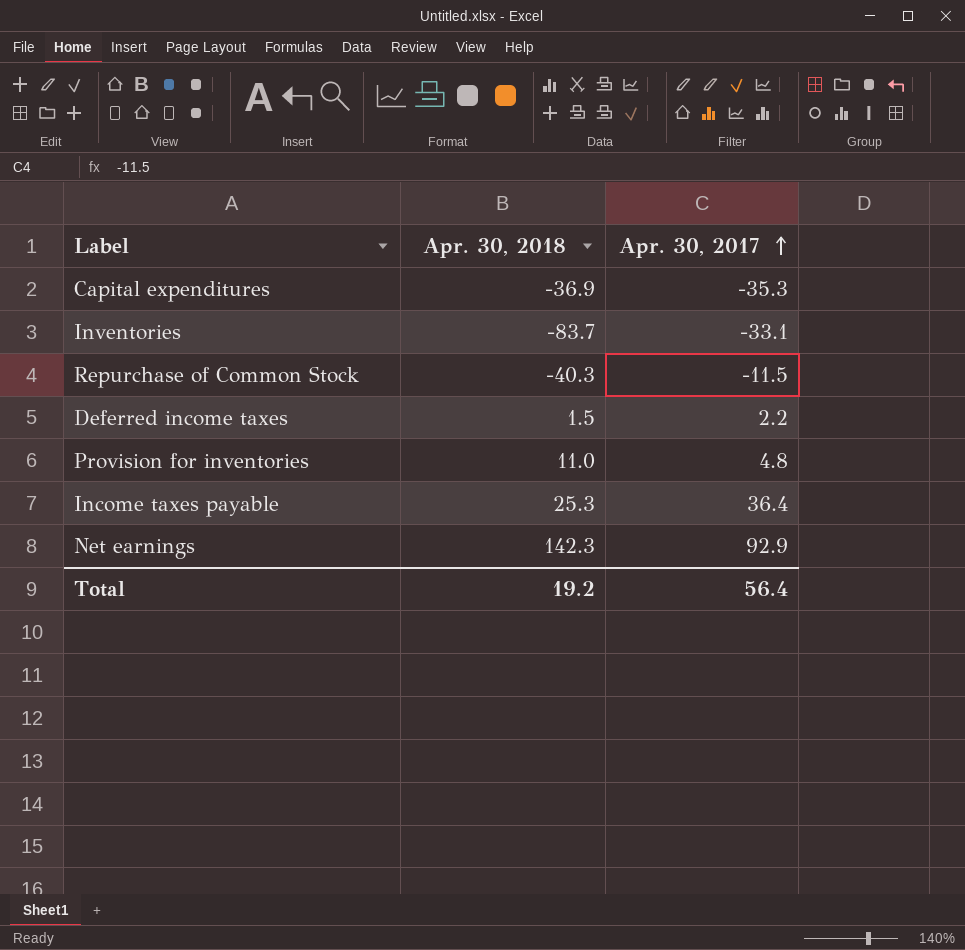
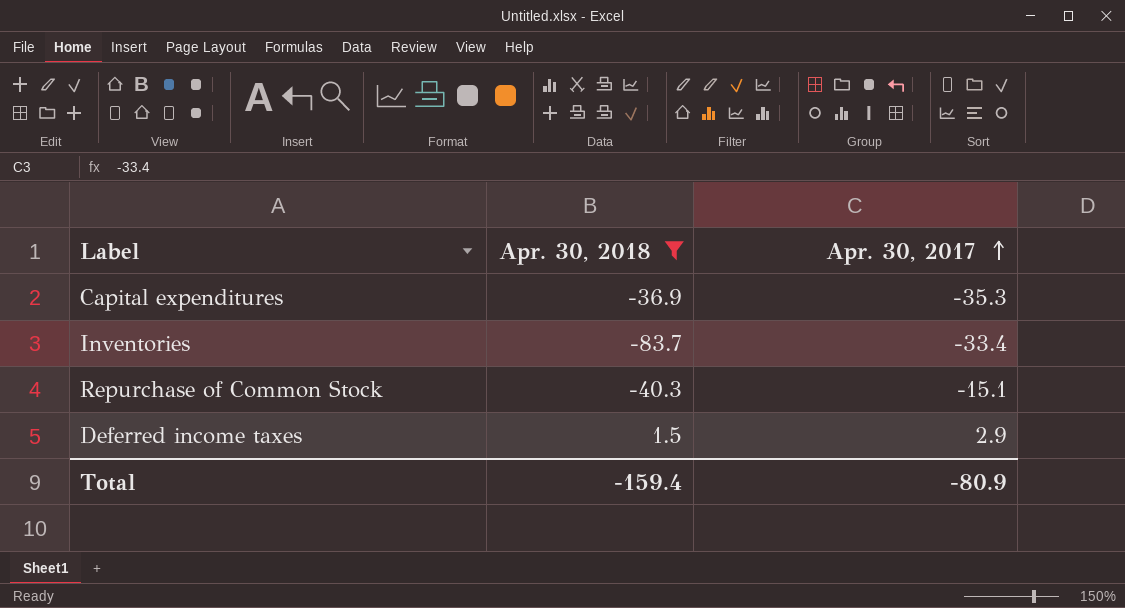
filter: none -> Apr. 30, 2018 <= 1.5
Inventories | Apr. 30, 2017: -33.1 -> -33.4
Repurchase of Common Stock | Apr. 30, 2017: -11.5 -> -15.1
Deferred income taxes | Apr. 30, 2017: 2.2 -> 2.9
Total | Apr. 30, 2018: 19.2 -> -159.4
Total | Apr. 30, 2017: 56.4 -> -80.9

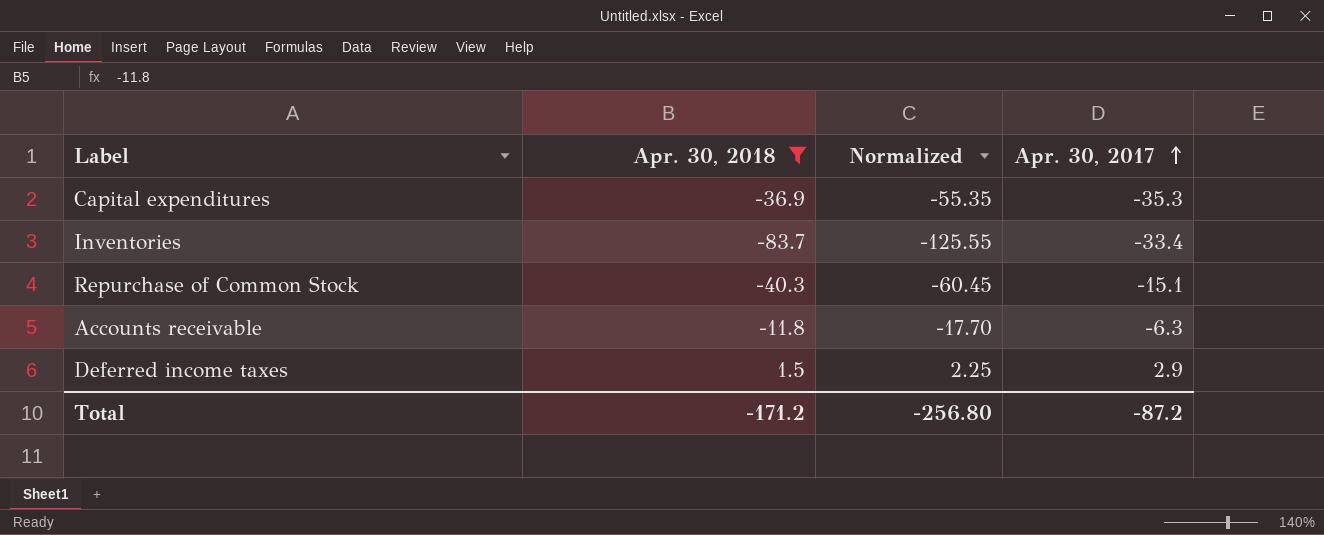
column Normalized | formula: none -> [Apr. 30, 2018] * 1.5
row Accounts receivable: none -> -11.8 | -17.70 | -6.3
Total | Apr. 30, 2018: -159.4 -> -171.2
Total | Apr. 30, 2017: -80.9 -> -87.2

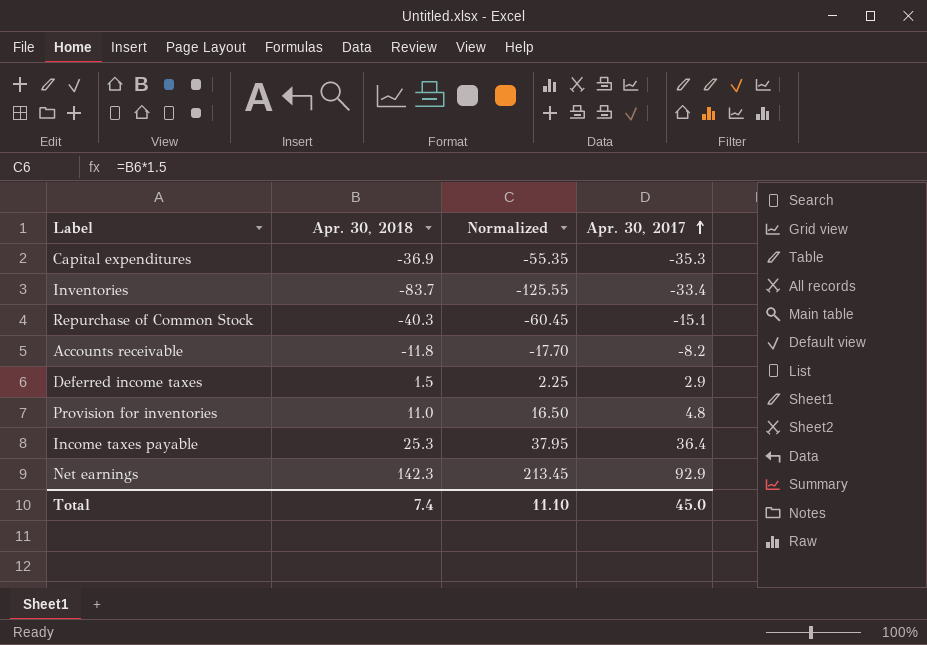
filter: Apr. 30, 2018 <= 1.5 -> none
Accounts receivable | Apr. 30, 2017: -6.3 -> -8.2
Total | Apr. 30, 2018: -171.2 -> 7.4
Total | Normalized: -256.80 -> 11.10
Total | Apr. 30, 2017: -87.2 -> 45.0

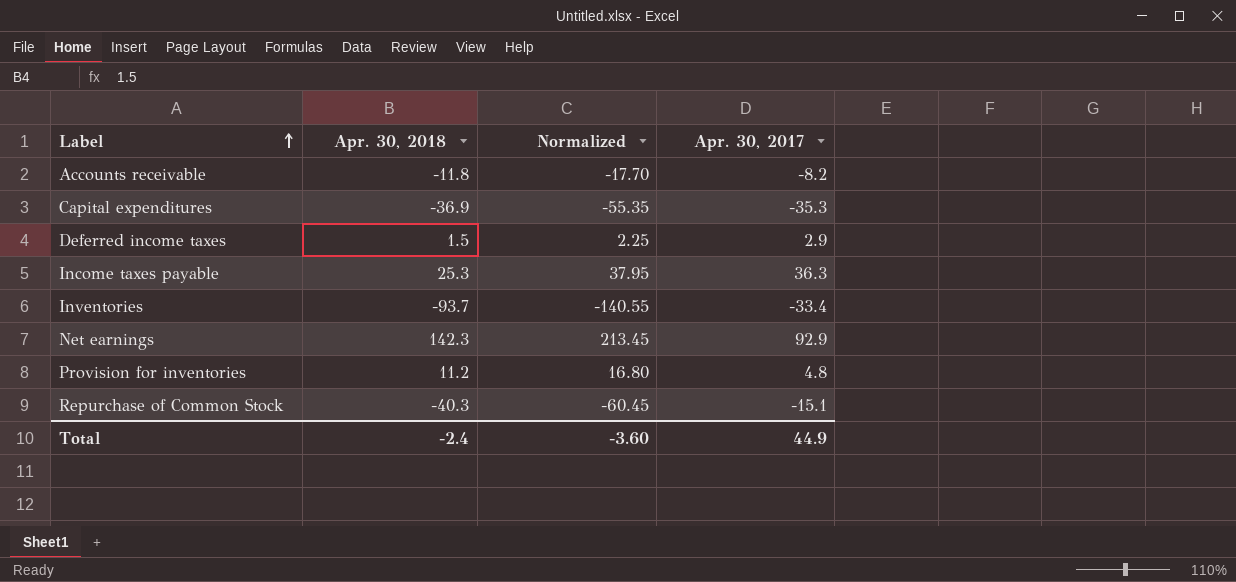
row order: Apr. 30, 2017 ascending -> Label ascending
Income taxes payable | Apr. 30, 2017: 36.4 -> 36.3
Inventories | Apr. 30, 2018: -83.7 -> -93.7
Inventories | Normalized: -125.55 -> -140.55
Provision for inventories | Apr. 30, 2018: 11.0 -> 11.2
Provision for inventories | Normalized: 16.50 -> 16.80
Total | Apr. 30, 2018: 7.4 -> -2.4
Total | Normalized: 11.10 -> -3.60
Total | Apr. 30, 2017: 45.0 -> 44.9

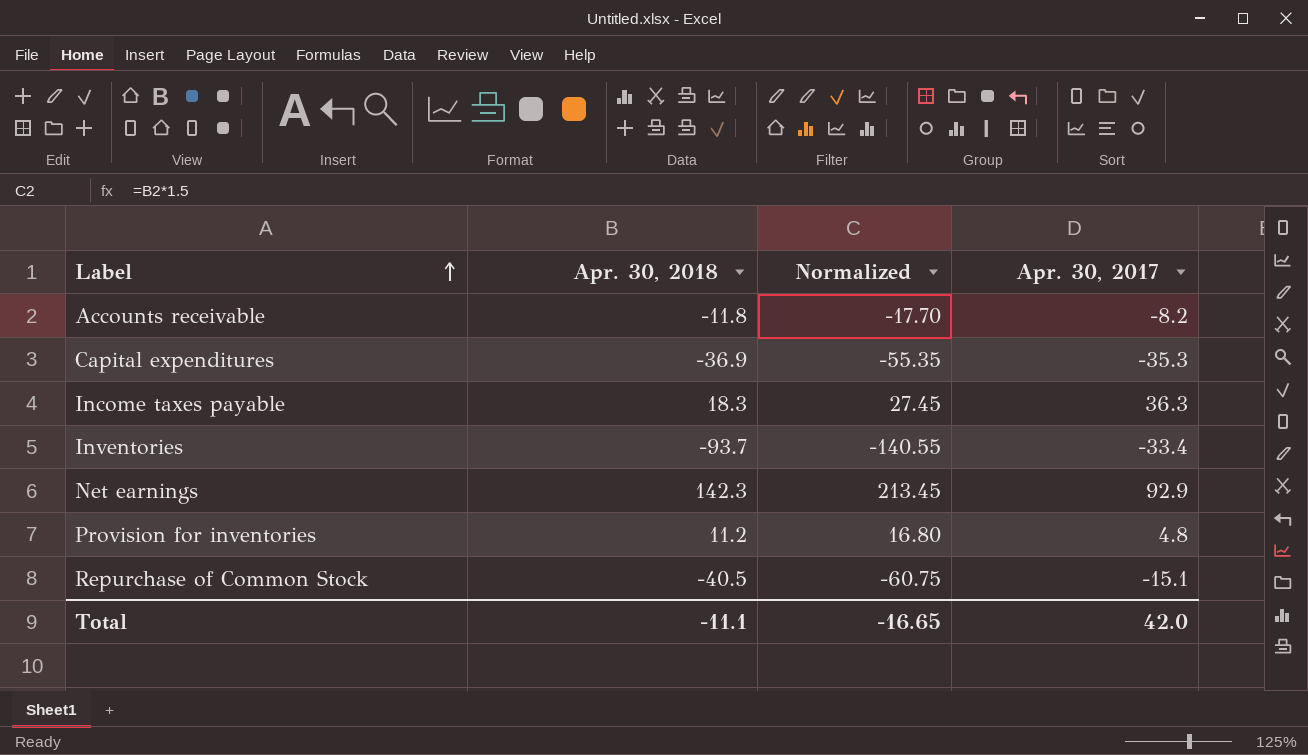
row Deferred income taxes: 1.5 | 2.25 | 2.9 -> none
Income taxes payable | Apr. 30, 2018: 25.3 -> 18.3
Income taxes payable | Normalized: 37.95 -> 27.45
Repurchase of Common Stock | Apr. 30, 2018: -40.3 -> -40.5
Repurchase of Common Stock | Normalized: -60.45 -> -60.75
Total | Apr. 30, 2018: -2.4 -> -11.1
Total | Normalized: -3.60 -> -16.65
Total | Apr. 30, 2017: 44.9 -> 42.0

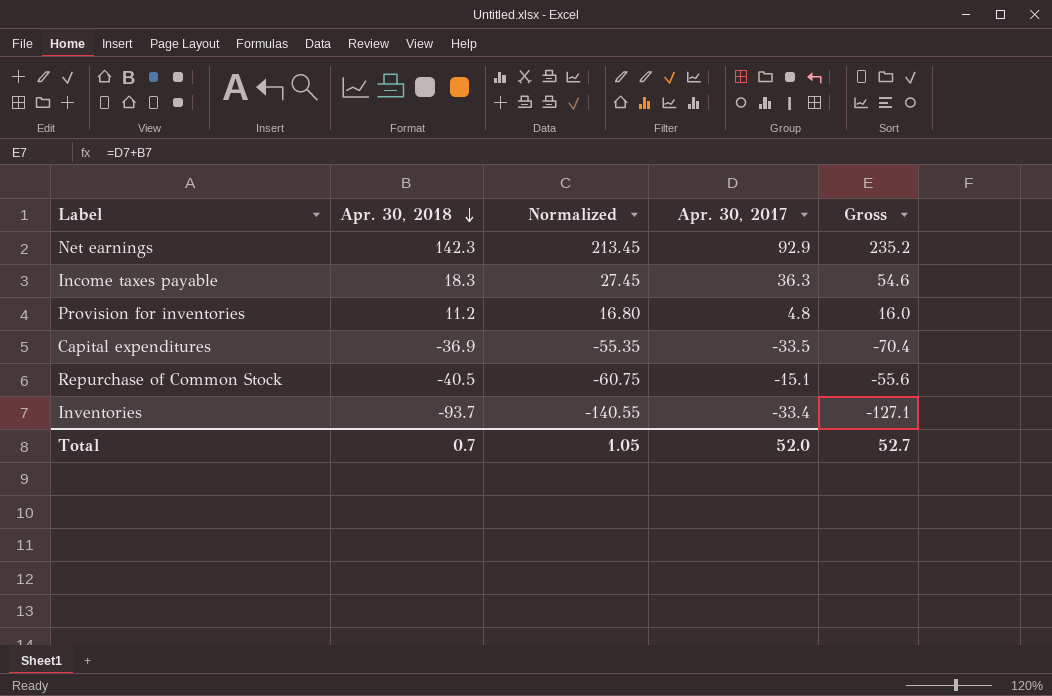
row order: Label ascending -> Apr. 30, 2018 descending
column Gross | formula: none -> [Apr. 30, 2018] + [Apr. 30, 2017]
row Accounts receivable: -11.8 | -17.70 | -8.2 -> none
Capital expenditures | Apr. 30, 2017: -35.3 -> -33.5
Total | Apr. 30, 2018: -11.1 -> 0.7
Total | Normalized: -16.65 -> 1.05
Total | Apr. 30, 2017: 42.0 -> 52.0

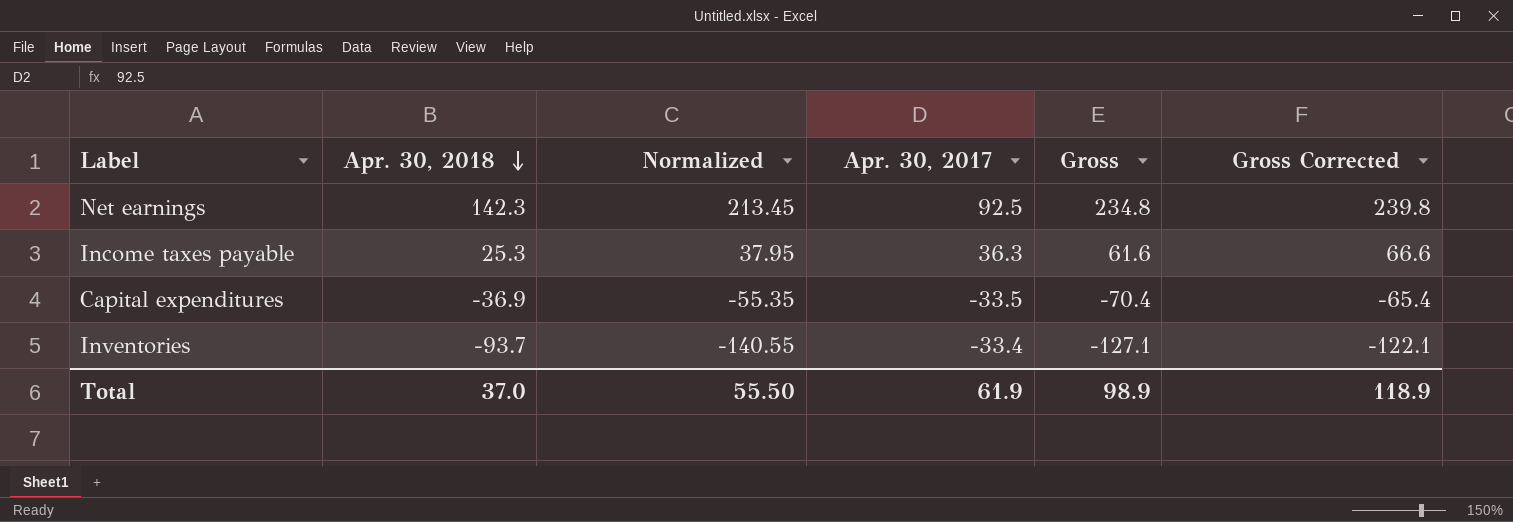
column Gross Corrected | formula: none -> [Gross] + 5
row Provision for inventories: 11.2 | 16.80 | 4.8 | 16.0 -> none
row Repurchase of Common Stock: -40.5 | -60.75 | -15.1 | -55.6 -> none
Net earnings | Apr. 30, 2017: 92.9 -> 92.5
Net earnings | Gross: 235.2 -> 234.8
Income taxes payable | Apr. 30, 2018: 18.3 -> 25.3
Income taxes payable | Normalized: 27.45 -> 37.95
Income taxes payable | Gross: 54.6 -> 61.6
Total | Apr. 30, 2018: 0.7 -> 37.0
Total | Normalized: 1.05 -> 55.50
Total | Apr. 30, 2017: 52.0 -> 61.9
Total | Gross: 52.7 -> 98.9

